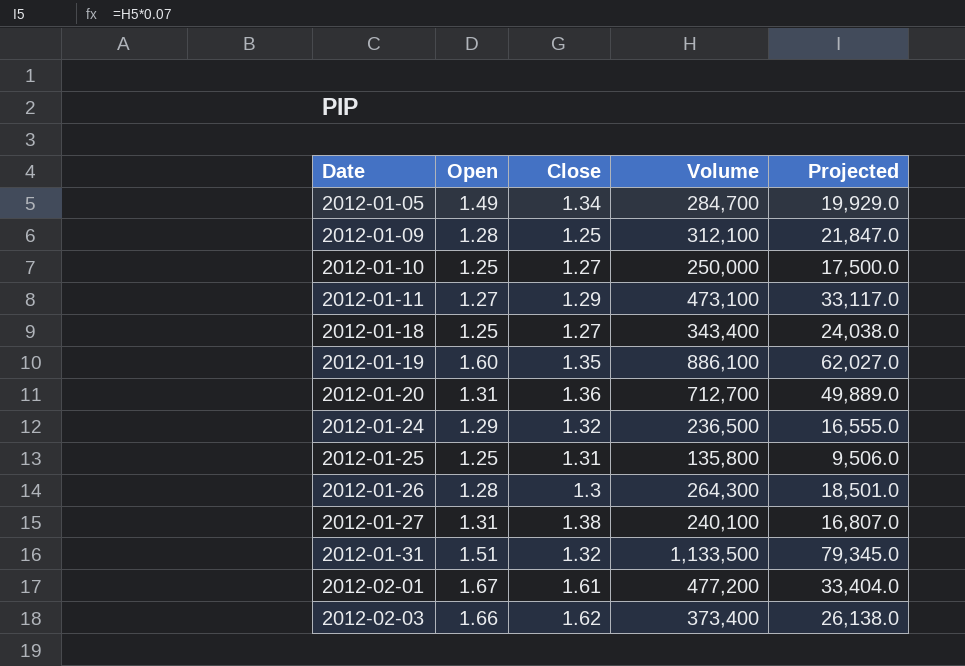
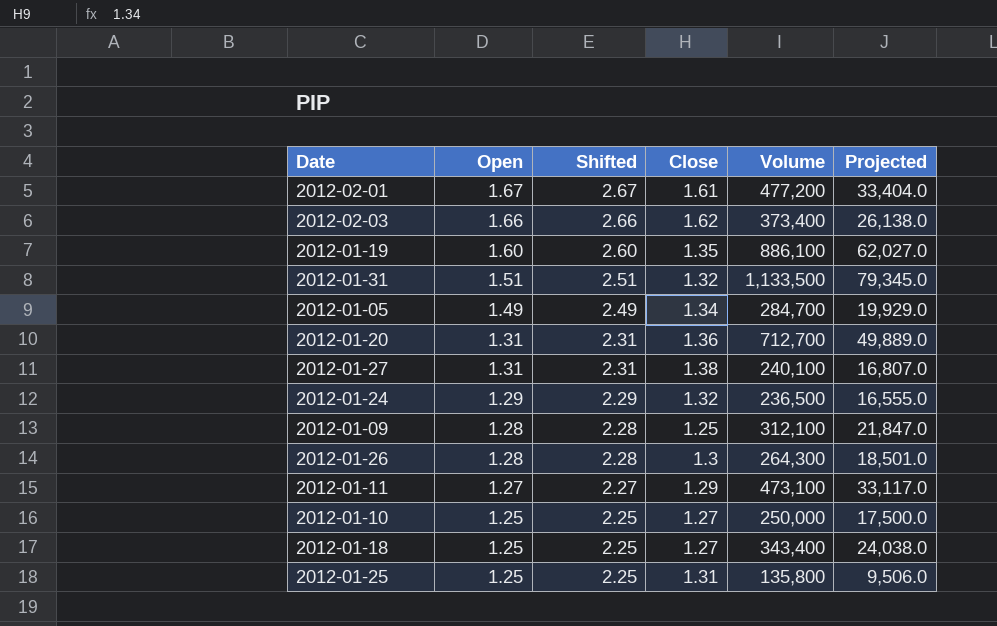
row order: Date ascending -> Open descending
column Shifted | formula: none -> [Open] + 1

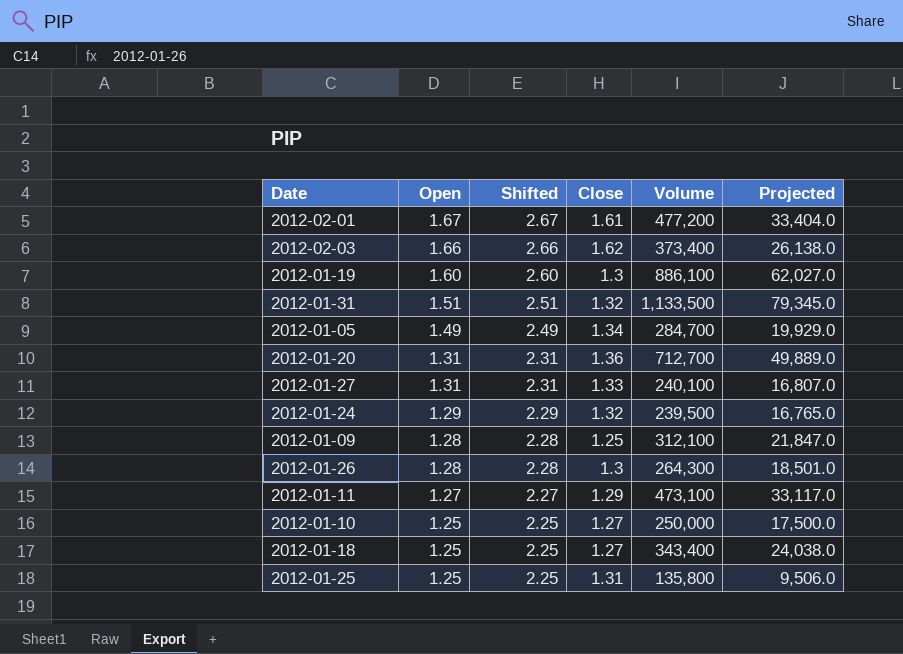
2012-01-19 | Close: 1.35 -> 1.3
2012-01-27 | Close: 1.38 -> 1.33
2012-01-24 | Volume: 236,500 -> 239,500
2012-01-24 | Projected: 16,555.0 -> 16,765.0

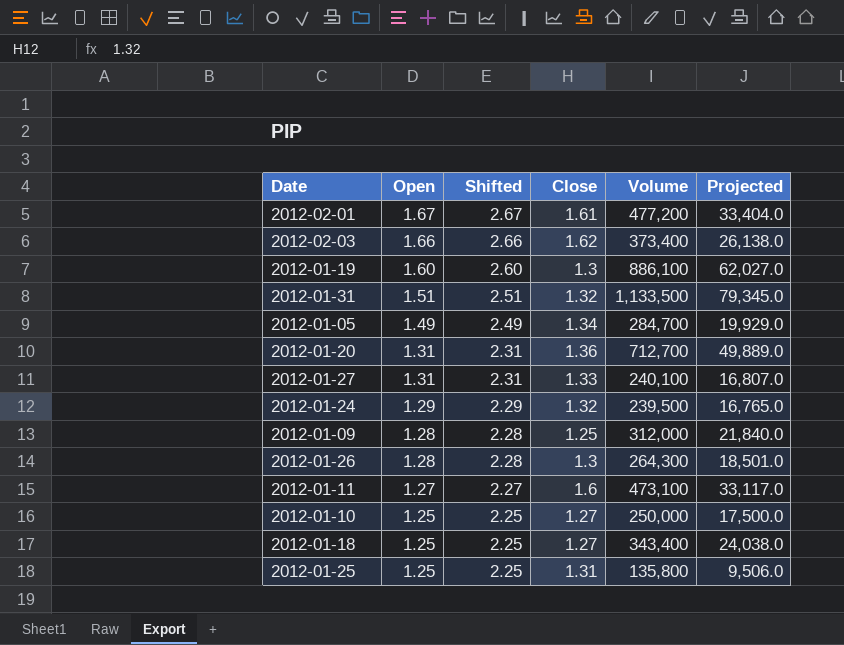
2012-01-09 | Volume: 312,100 -> 312,000
2012-01-09 | Projected: 21,847.0 -> 21,840.0
2012-01-11 | Close: 1.29 -> 1.6

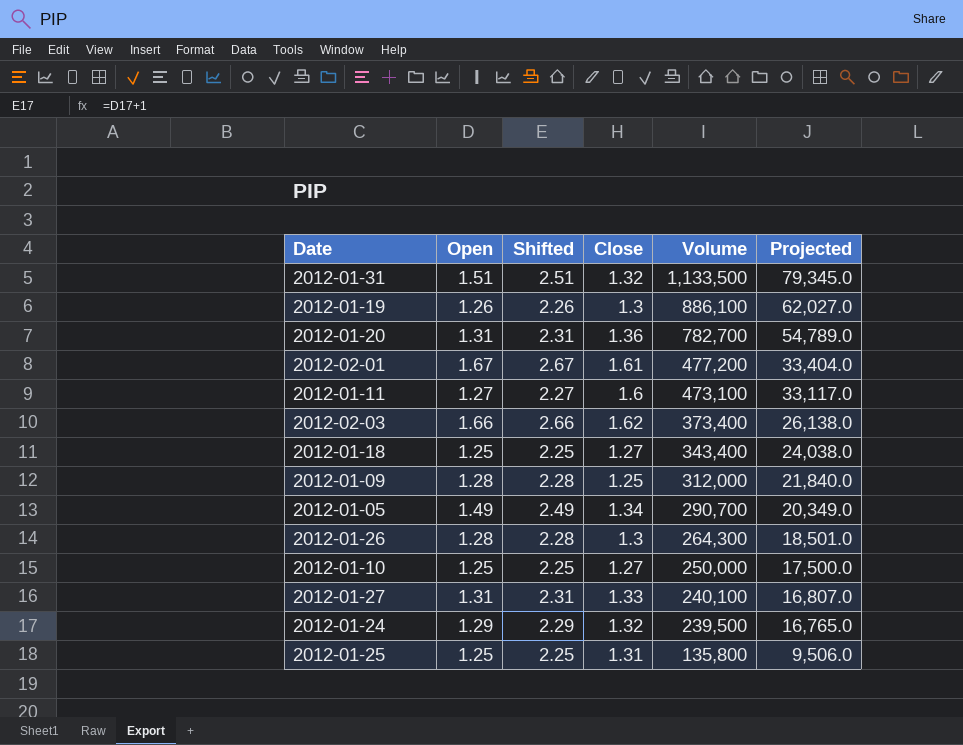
row order: Open descending -> Volume descending
2012-01-19 | Open: 1.60 -> 1.26
2012-01-19 | Shifted: 2.60 -> 2.26
2012-01-20 | Volume: 712,700 -> 782,700
2012-01-20 | Projected: 49,889.0 -> 54,789.0
2012-01-05 | Volume: 284,700 -> 290,700
2012-01-05 | Projected: 19,929.0 -> 20,349.0

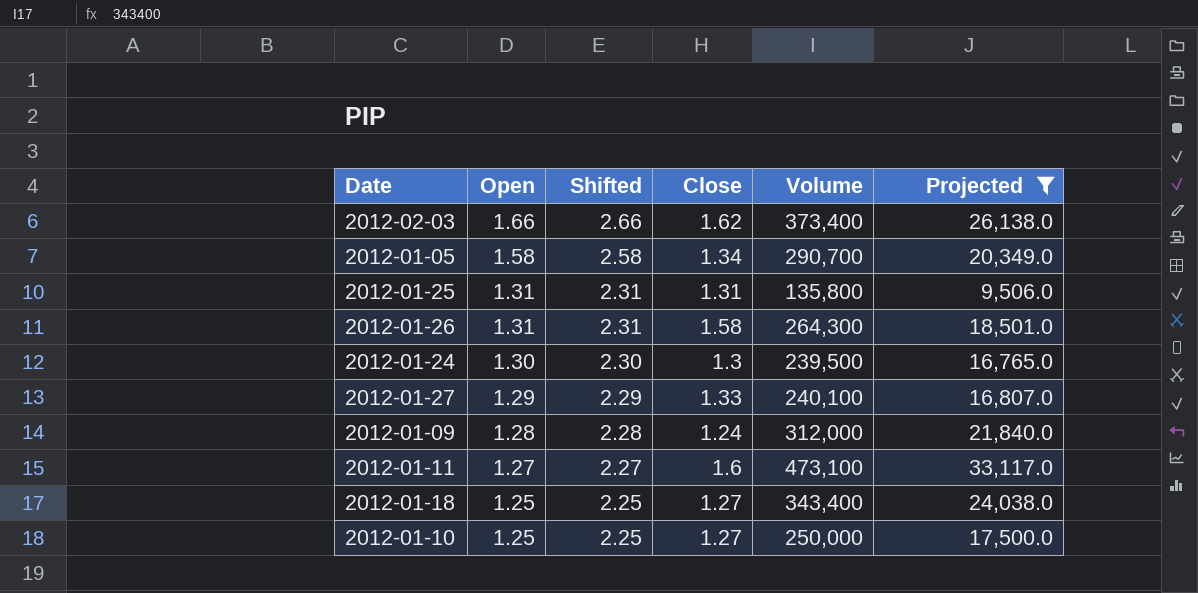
filter: none -> Projected <= 33,117.0
row order: Volume descending -> Open descending
2012-01-05 | Open: 1.49 -> 1.58
2012-01-05 | Shifted: 2.49 -> 2.58
2012-01-25 | Open: 1.25 -> 1.31
2012-01-25 | Shifted: 2.25 -> 2.31
2012-01-26 | Open: 1.28 -> 1.31
2012-01-26 | Shifted: 2.28 -> 2.31
2012-01-26 | Close: 1.3 -> 1.58
2012-01-24 | Open: 1.29 -> 1.30
2012-01-24 | Shifted: 2.29 -> 2.30
2012-01-24 | Close: 1.32 -> 1.3
2012-01-27 | Open: 1.31 -> 1.29
2012-01-27 | Shifted: 2.31 -> 2.29
2012-01-09 | Close: 1.25 -> 1.24

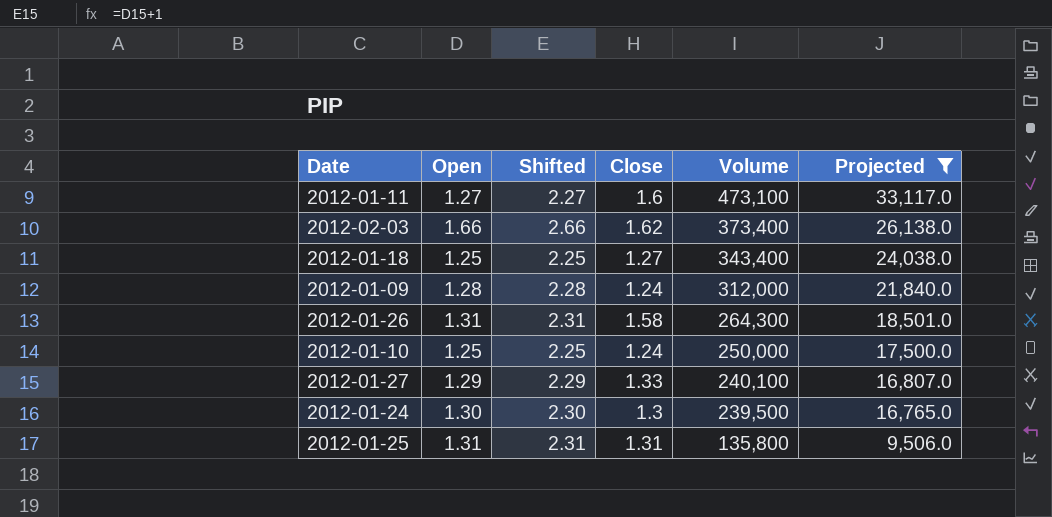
row order: Open descending -> Volume descending
row 2012-01-05: 1.58 | 2.58 | 1.34 | 290,700 | 20,349.0 -> none
2012-01-10 | Close: 1.27 -> 1.24

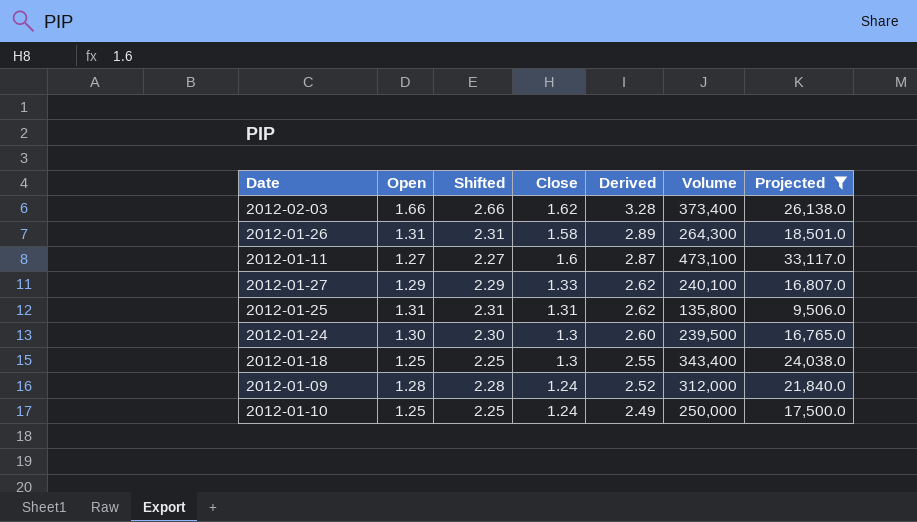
row order: Volume descending -> Derived descending
column Derived | formula: none -> [Open] + [Close]
2012-01-18 | Close: 1.27 -> 1.3

